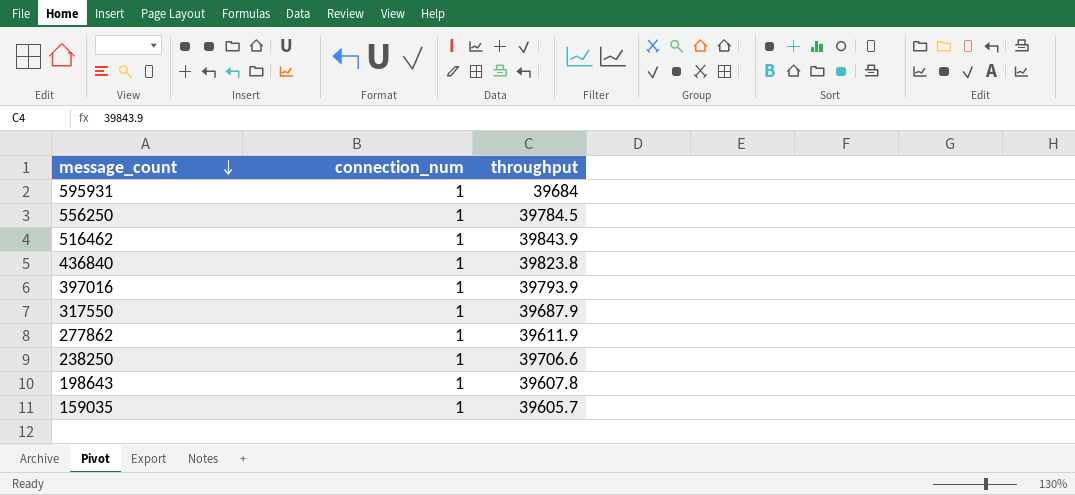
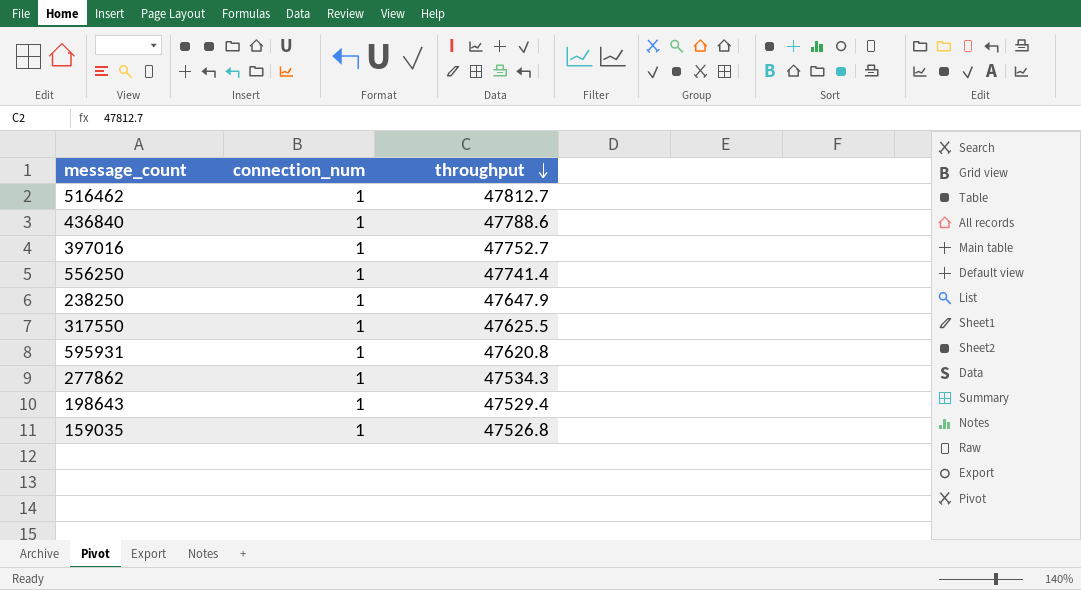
row order: message_count descending -> throughput descending
516462 | throughput: 39843.9 -> 47812.7
436840 | throughput: 39823.8 -> 47788.6
397016 | throughput: 39793.9 -> 47752.7
556250 | throughput: 39784.5 -> 47741.4
238250 | throughput: 39706.6 -> 47647.9
317550 | throughput: 39687.9 -> 47625.5
595931 | throughput: 39684 -> 47620.8
277862 | throughput: 39611.9 -> 47534.3
198643 | throughput: 39607.8 -> 47529.4
159035 | throughput: 39605.7 -> 47526.8

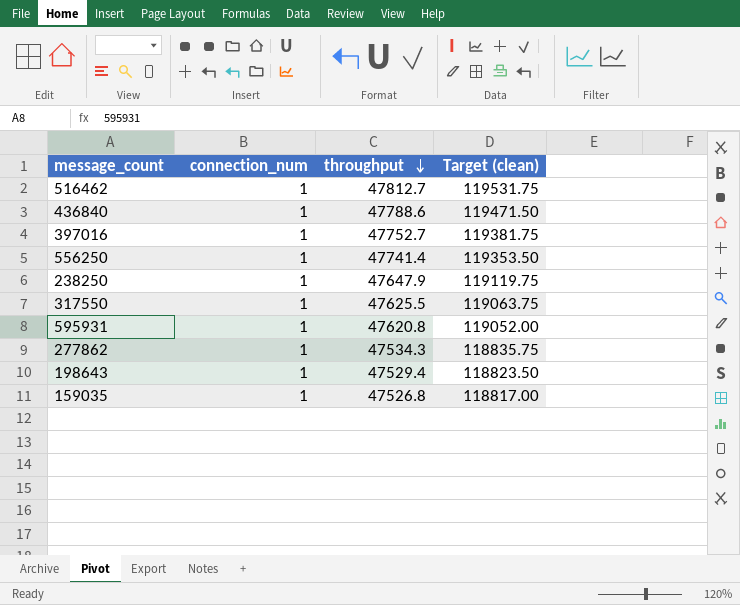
column Target (clean) | formula: none -> [throughput] * 2.5

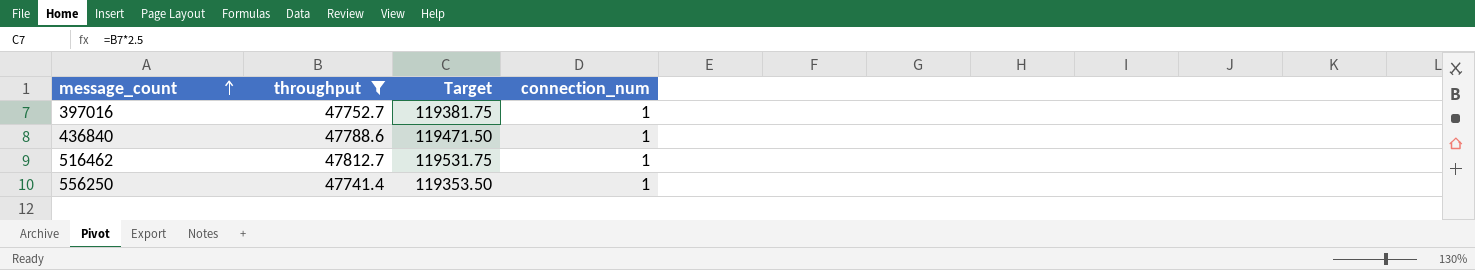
filter: none -> throughput >= 47741.4
row order: throughput descending -> message_count ascending
column name: Target (clean) -> Target
column connection_num | position: 2 -> 4

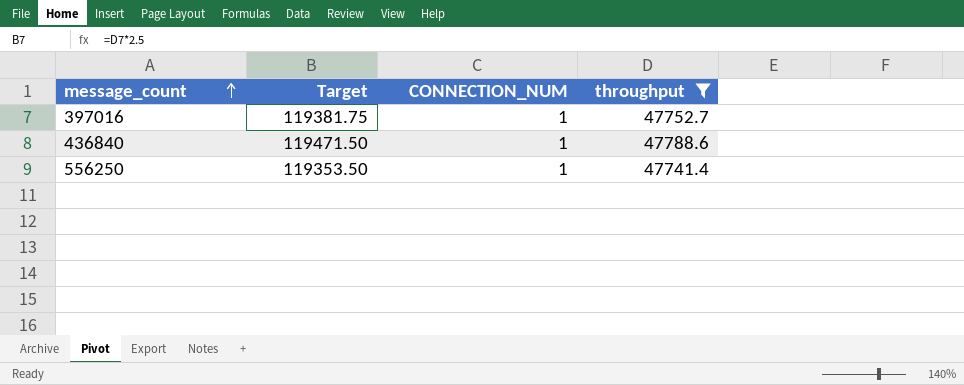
column name: connection_num -> CONNECTION_NUM
column throughput | position: 2 -> 4
row 516462: 47812.7 | 119531.75 | 1 -> none

